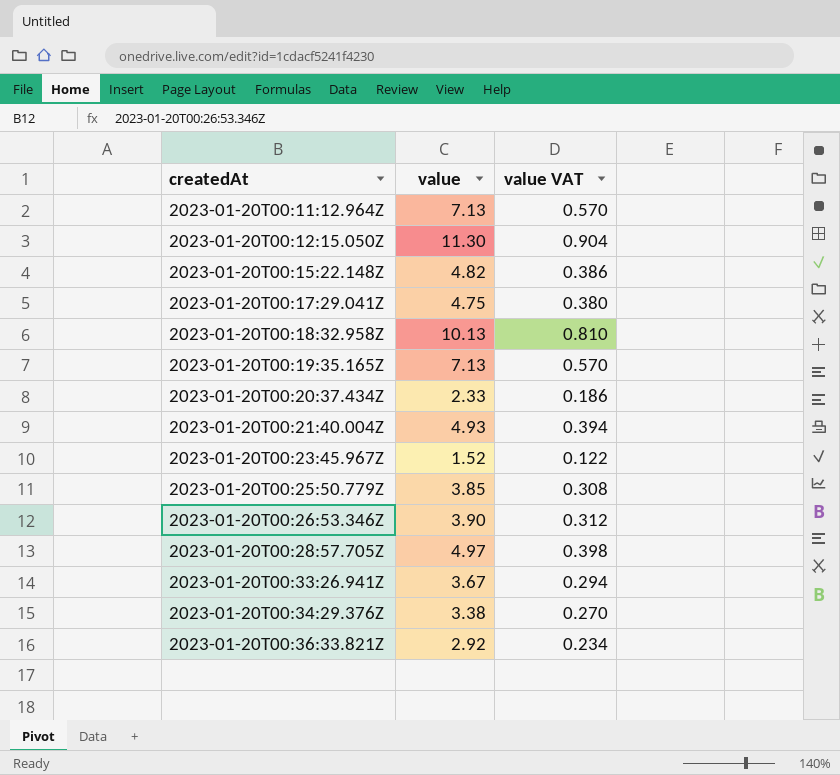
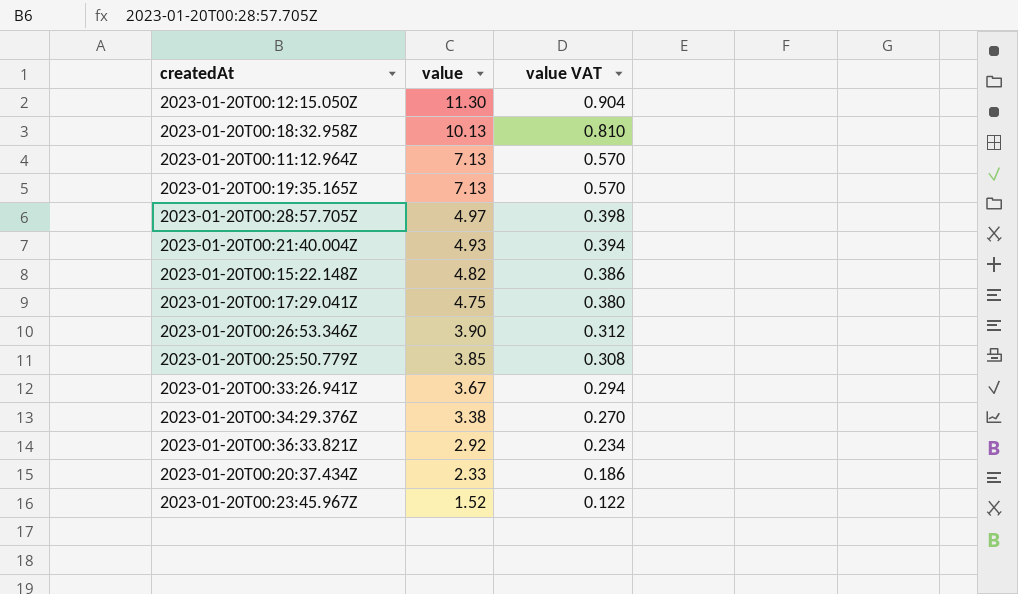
row order: createdAt ascending -> value descending

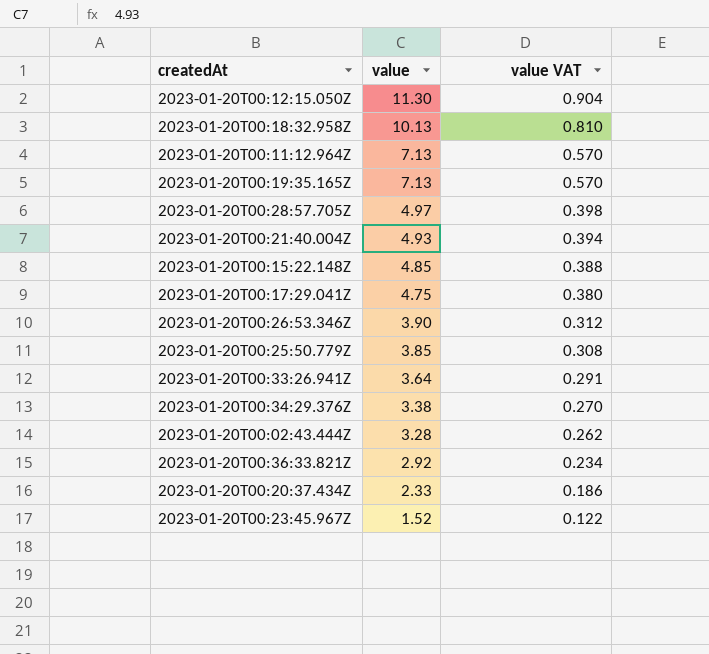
2023-01-20T00:15:22.148Z | value: 4.82 -> 4.85
2023-01-20T00:15:22.148Z | value VAT: 0.386 -> 0.388
2023-01-20T00:33:26.941Z | value: 3.67 -> 3.64
2023-01-20T00:33:26.941Z | value VAT: 0.294 -> 0.291
row 2023-01-20T00:02:43.444Z: none -> 3.28 | 0.262

